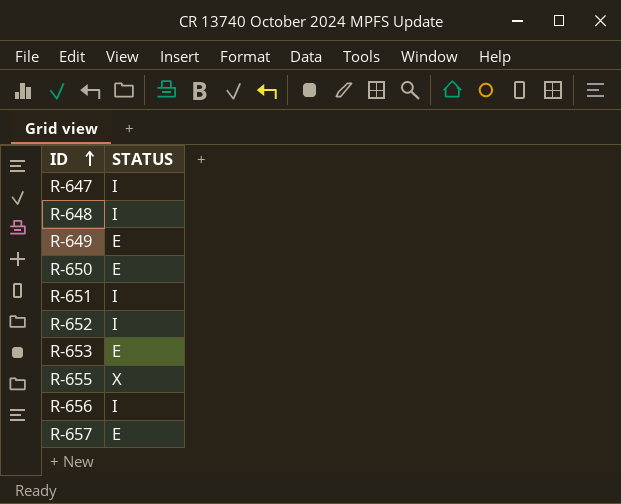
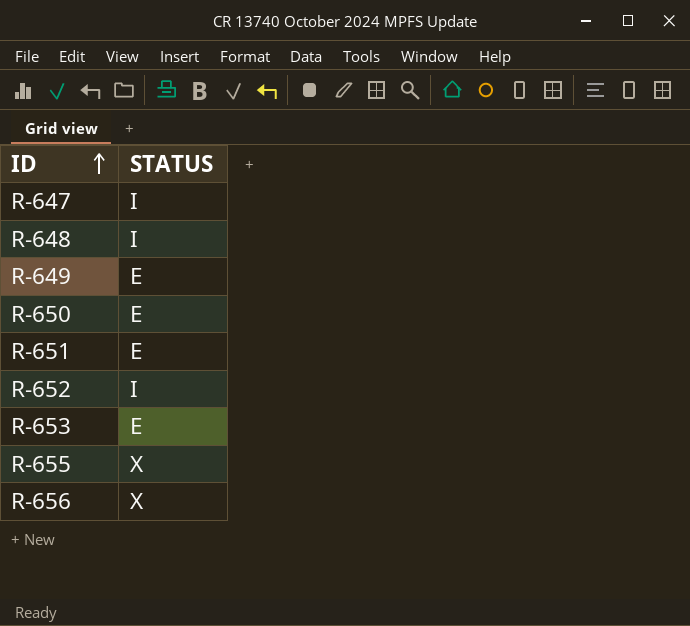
row R-657: E -> none
R-651 | STATUS: I -> E
R-656 | STATUS: I -> X

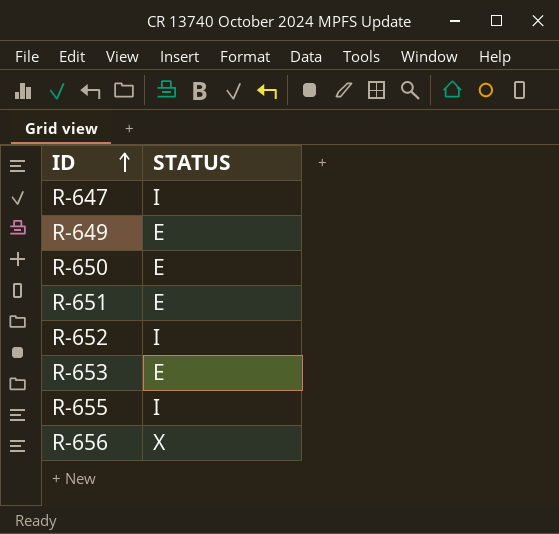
row R-648: I -> none
R-655 | STATUS: X -> I

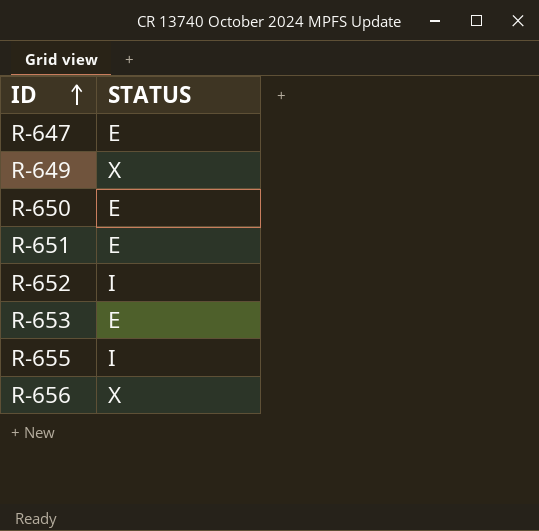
R-647 | STATUS: I -> E
R-649 | STATUS: E -> X

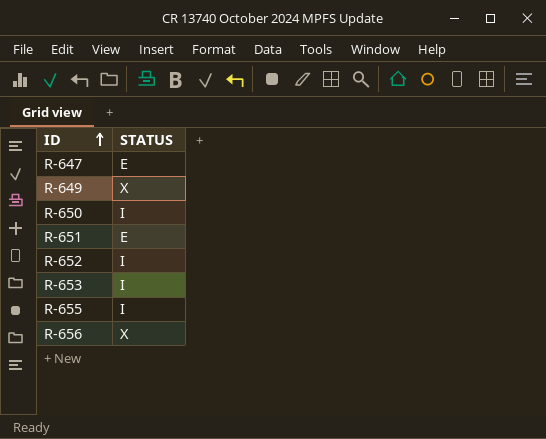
R-650 | STATUS: E -> I
R-653 | STATUS: E -> I

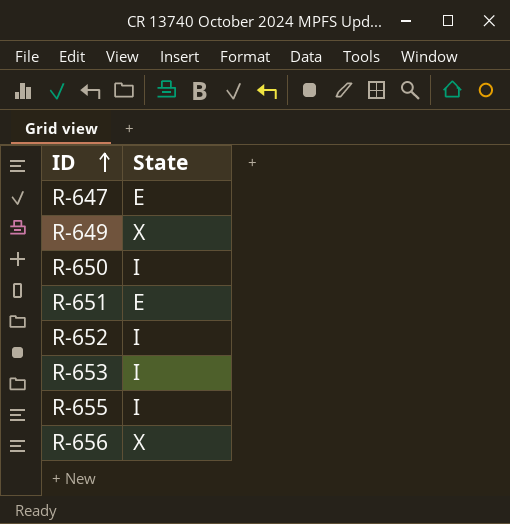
column name: STATUS -> State

